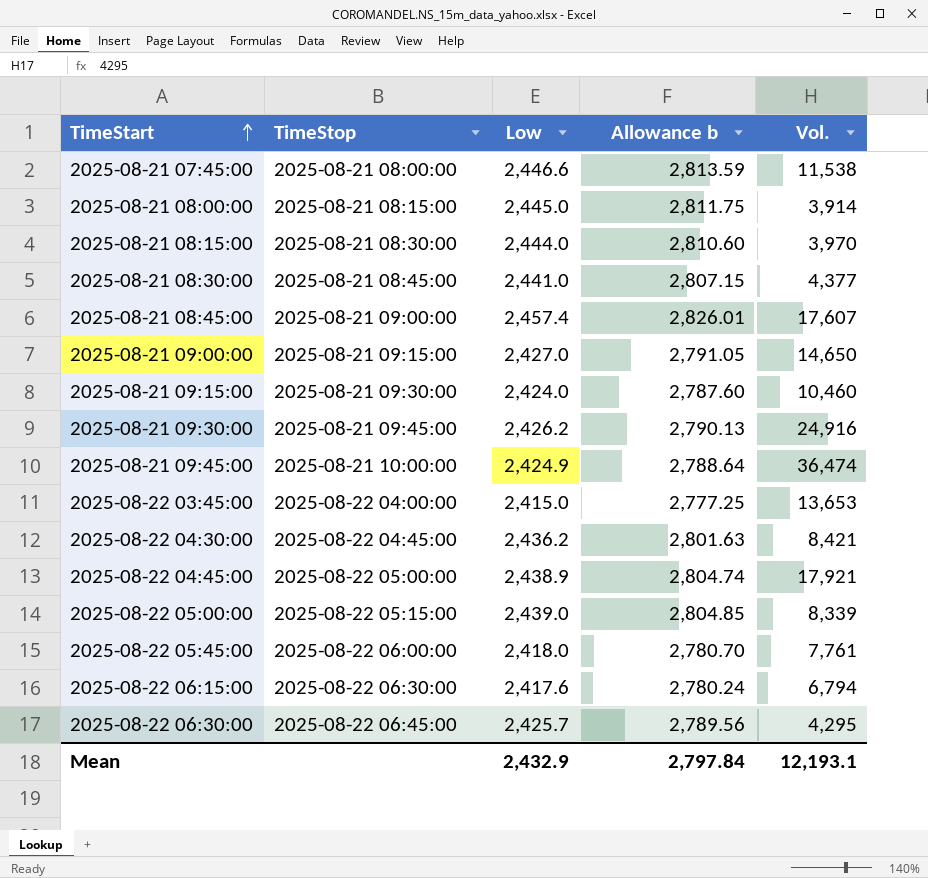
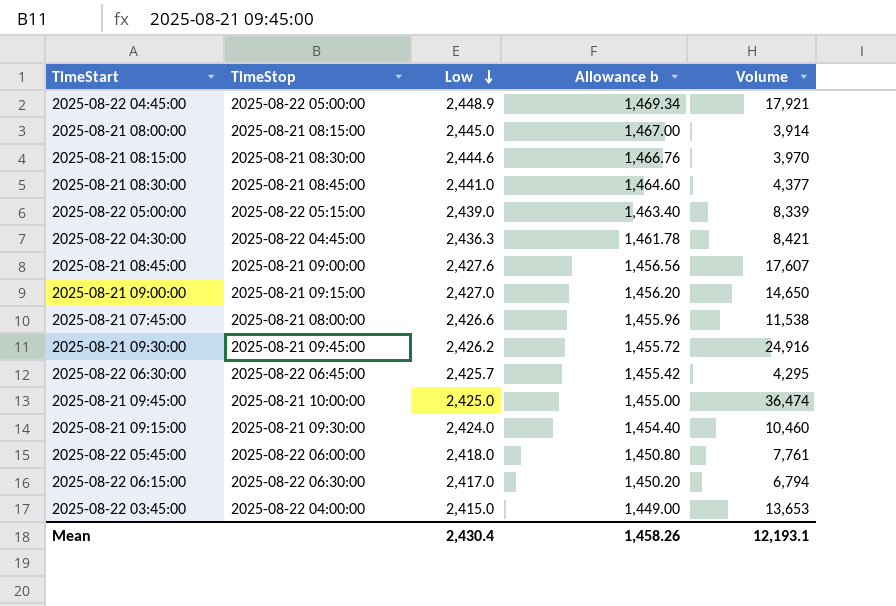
row order: TimeStart ascending -> Low descending
column Allowance b | formula: [Low] * 1.15 -> [Low] * 0.6
column name: Vol. -> Volume
2025-08-22 04:45:00 | Low: 2,438.9 -> 2,448.9
2025-08-21 08:15:00 | Low: 2,444.0 -> 2,444.6
2025-08-22 04:30:00 | Low: 2,436.2 -> 2,436.3
2025-08-21 08:45:00 | Low: 2,457.4 -> 2,427.6
2025-08-21 07:45:00 | Low: 2,446.6 -> 2,426.6
2025-08-21 09:45:00 | Low: 2,424.9 -> 2,425.0
2025-08-22 06:15:00 | Low: 2,417.6 -> 2,417.0
Mean | Low: 2,432.9 -> 2,430.4
Mean | Allowance b: 2,797.84 -> 1,458.26

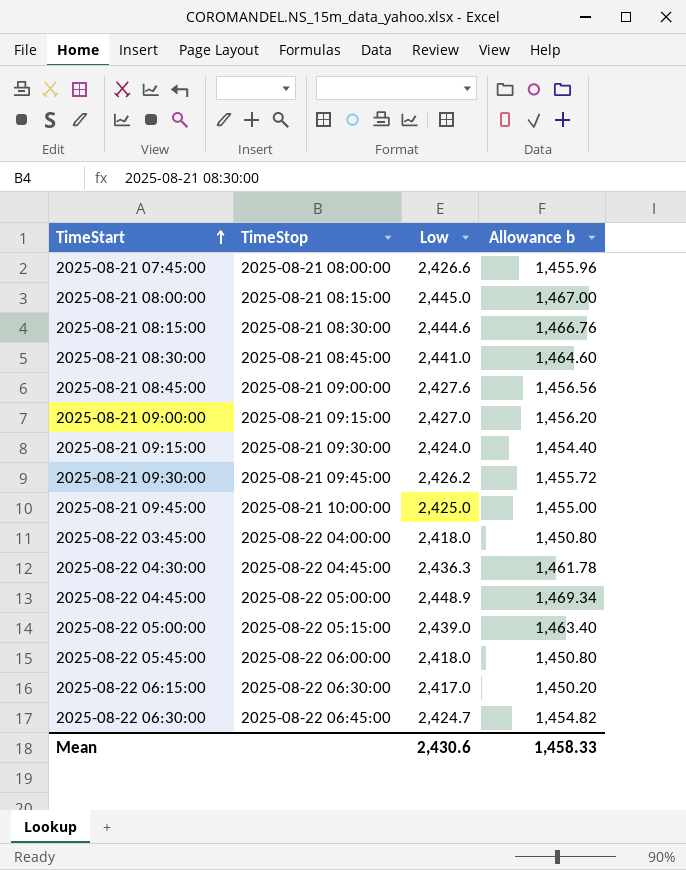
row order: Low descending -> TimeStart ascending
column Volume | position: 5 -> none
2025-08-22 03:45:00 | Low: 2,415.0 -> 2,418.0
2025-08-22 03:45:00 | Allowance b: 1,449.00 -> 1,450.80
2025-08-22 06:30:00 | Low: 2,425.7 -> 2,424.7
2025-08-22 06:30:00 | Allowance b: 1,455.42 -> 1,454.82
Mean | Low: 2,430.4 -> 2,430.6
Mean | Allowance b: 1,458.26 -> 1,458.33

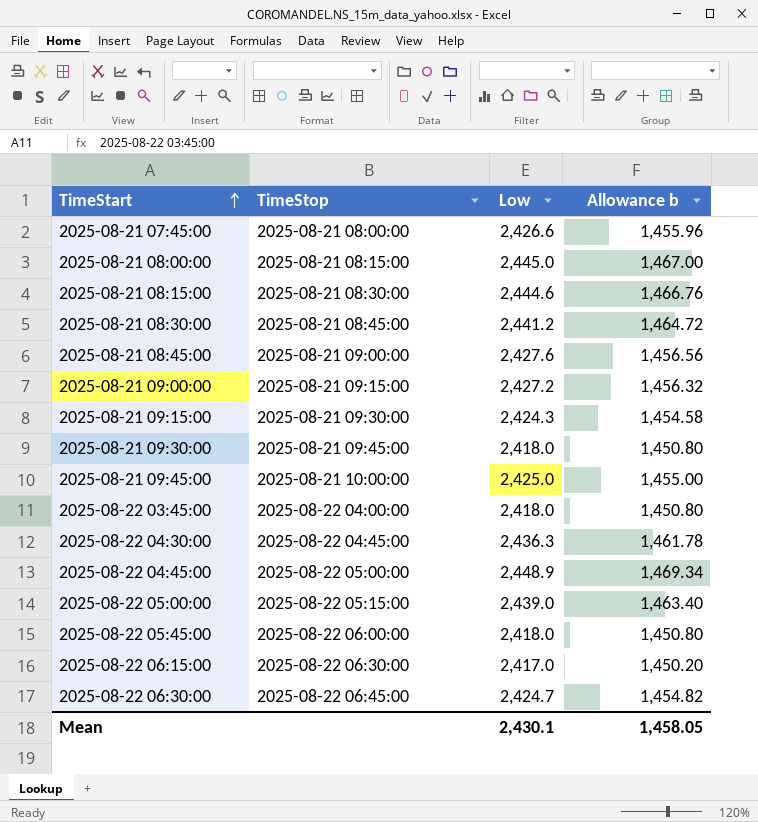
2025-08-21 08:30:00 | Low: 2,441.0 -> 2,441.2
2025-08-21 08:30:00 | Allowance b: 1,464.60 -> 1,464.72
2025-08-21 09:00:00 | Low: 2,427.0 -> 2,427.2
2025-08-21 09:00:00 | Allowance b: 1,456.20 -> 1,456.32
2025-08-21 09:15:00 | Low: 2,424.0 -> 2,424.3
2025-08-21 09:15:00 | Allowance b: 1,454.40 -> 1,454.58
2025-08-21 09:30:00 | Low: 2,426.2 -> 2,418.0
2025-08-21 09:30:00 | Allowance b: 1,455.72 -> 1,450.80
Mean | Low: 2,430.6 -> 2,430.1
Mean | Allowance b: 1,458.33 -> 1,458.05

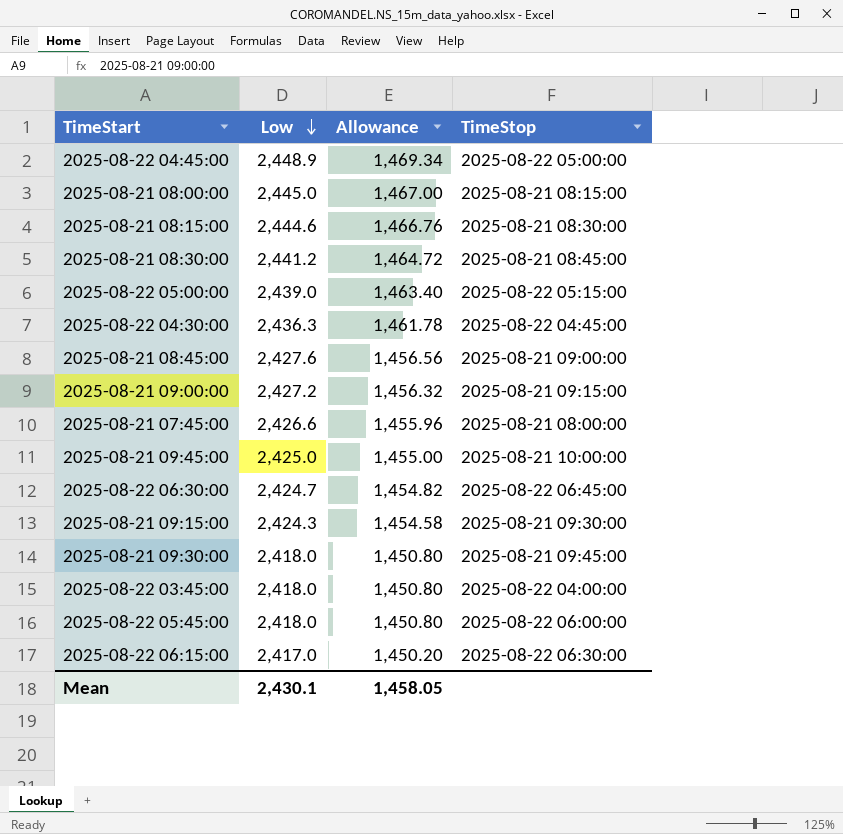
row order: TimeStart ascending -> Low descending
column name: Allowance b -> Allowance
column TimeStop | position: 2 -> 4

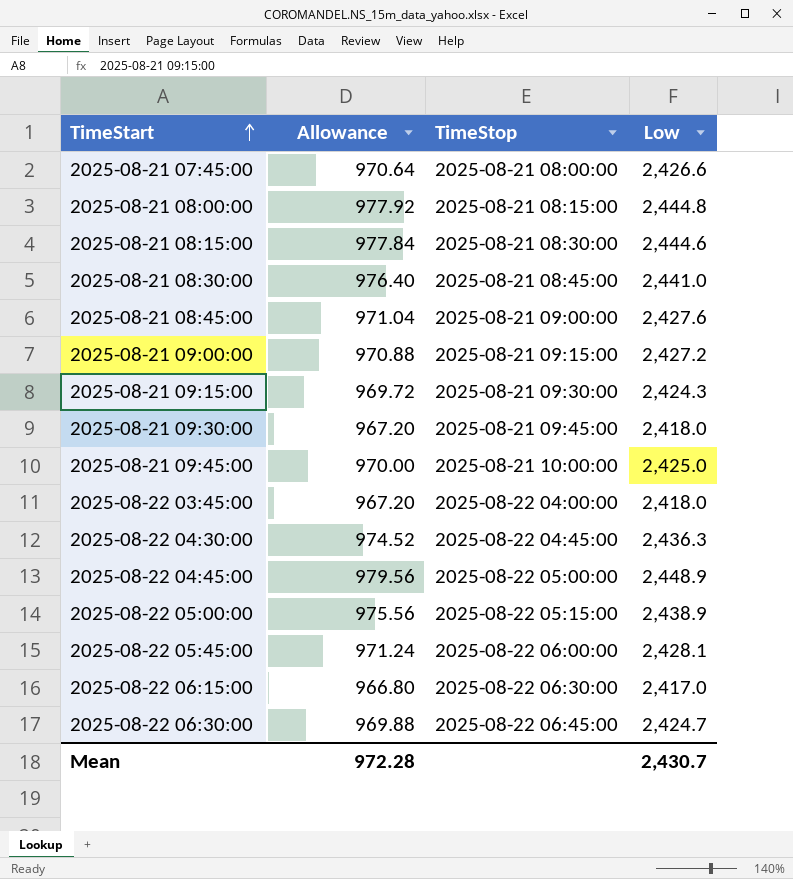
row order: Low descending -> TimeStart ascending
column Allowance | formula: [Low] * 0.6 -> [Low] * 0.4
column Low | position: 2 -> 4
2025-08-21 08:00:00 | Low: 2,445.0 -> 2,444.8
2025-08-21 08:30:00 | Low: 2,441.2 -> 2,441.0
2025-08-22 05:00:00 | Low: 2,439.0 -> 2,438.9
2025-08-22 05:45:00 | Low: 2,418.0 -> 2,428.1
Mean | Allowance: 1,458.05 -> 972.28
Mean | Low: 2,430.1 -> 2,430.7

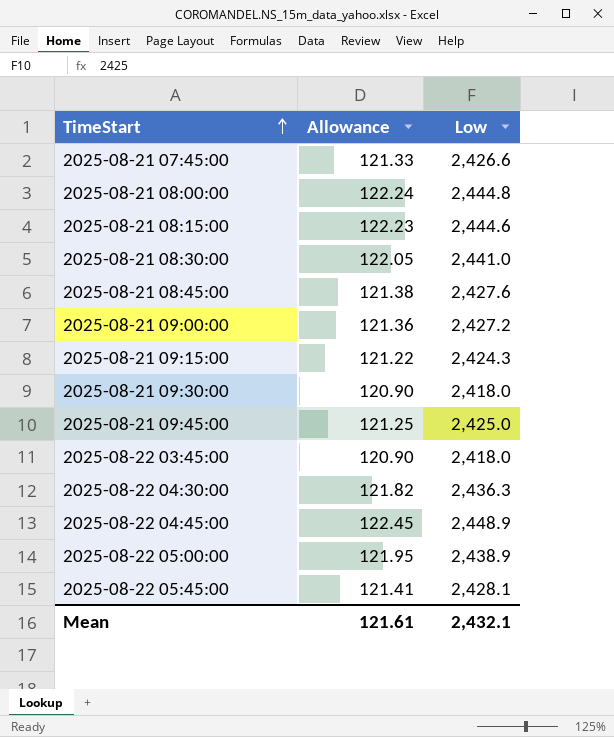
column TimeStop | position: 3 -> none
column Allowance | formula: [Low] * 0.4 -> [Low] * 0.05
row 2025-08-22 06:15:00: 966.80 | 2025-08-22 06:30:00 | 2,417.0 -> none
row 2025-08-22 06:30:00: 969.88 | 2025-08-22 06:45:00 | 2,424.7 -> none
Mean | Allowance: 972.28 -> 121.61
Mean | Low: 2,430.7 -> 2,432.1

